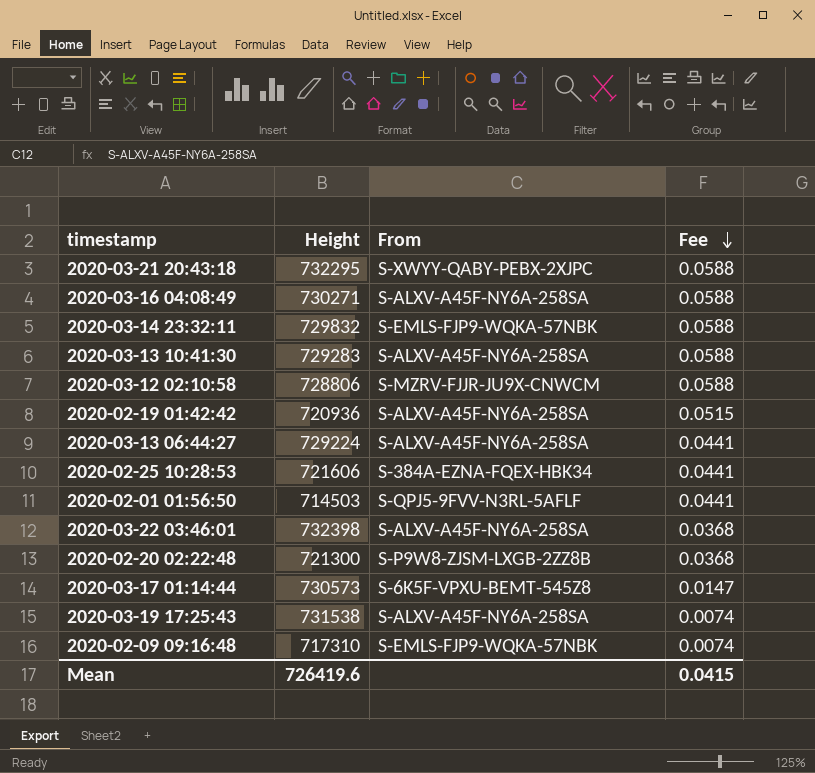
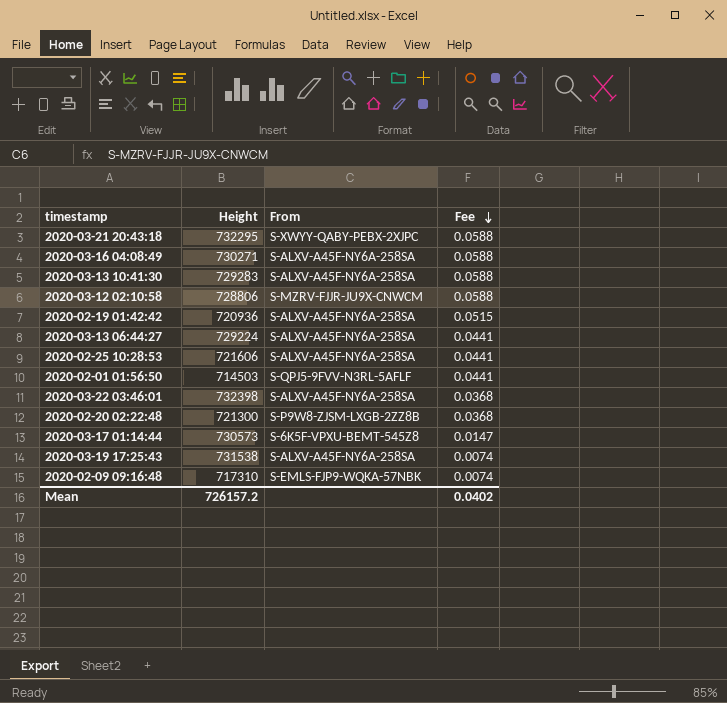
row 2020-03-14 23:32:11: 729832 | S-EMLS-FJP9-WQKA-57NBK | 0.0588 -> none
2020-02-25 10:28:53 | From: S-384A-EZNA-FQEX-HBK34 -> S-ALXV-A45F-NY6A-258SA
Mean | Height: 726419.6 -> 726157.2
Mean | Fee: 0.0415 -> 0.0402

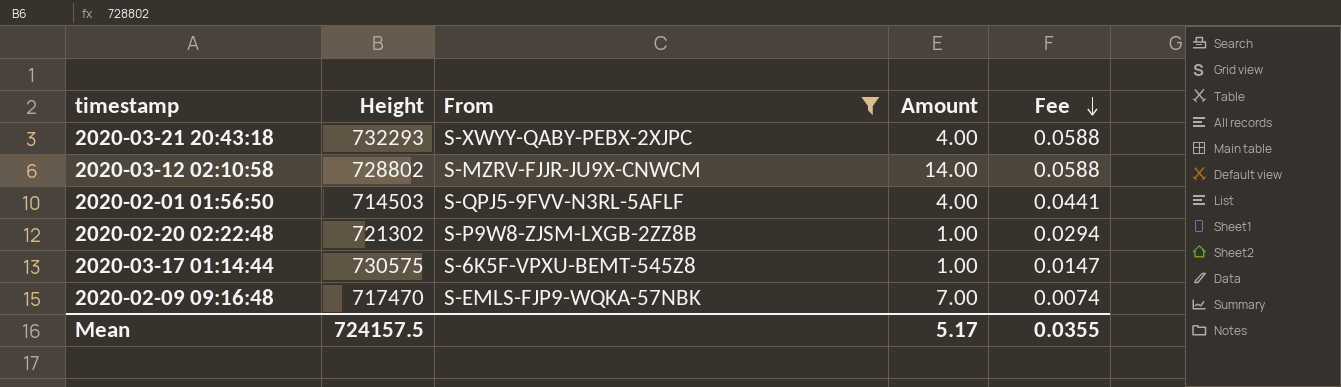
filter: none -> From != S-ALXV-A45F-NY6A-258SA
column Amount | position: none -> 4
2020-03-21 20:43:18 | Height: 732295 -> 732293
2020-03-12 02:10:58 | Height: 728806 -> 728802
2020-02-20 02:22:48 | Height: 721300 -> 721302
2020-02-20 02:22:48 | Fee: 0.0368 -> 0.0294
2020-03-17 01:14:44 | Height: 730573 -> 730575
2020-02-09 09:16:48 | Height: 717310 -> 717470
Mean | Height: 726157.2 -> 724157.5
Mean | Fee: 0.0402 -> 0.0355

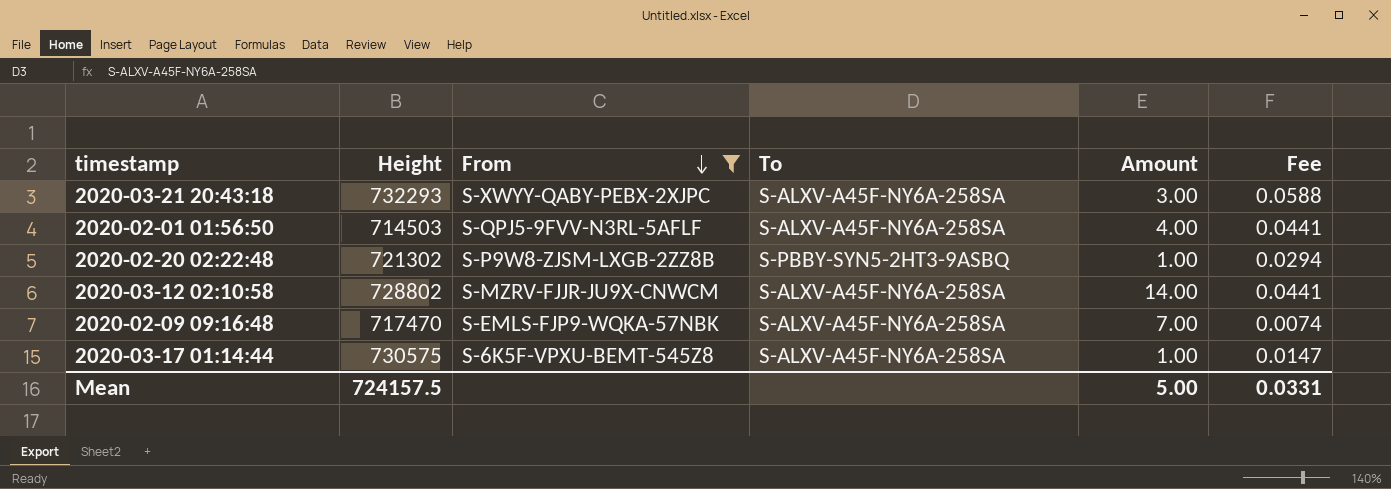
row order: Fee descending -> From descending
column To | position: none -> 4
2020-03-21 20:43:18 | Amount: 4.00 -> 3.00
2020-03-12 02:10:58 | Fee: 0.0588 -> 0.0441
Mean | Amount: 5.17 -> 5.00
Mean | Fee: 0.0355 -> 0.0331

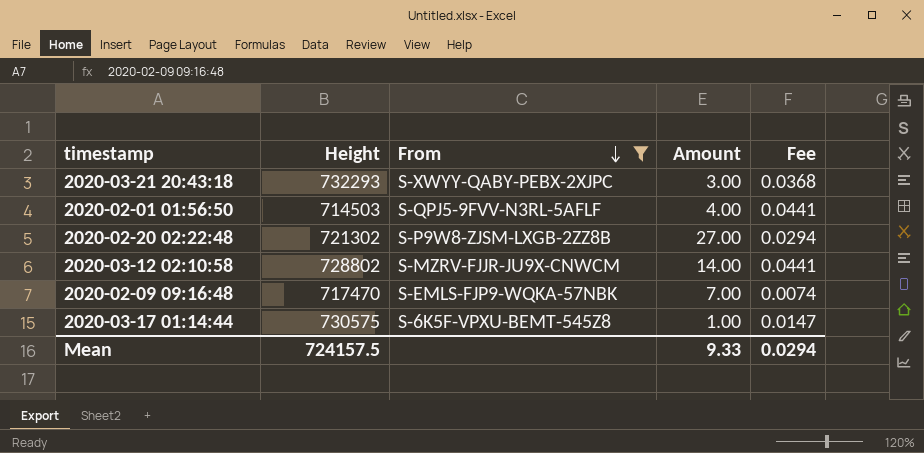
column To | position: 4 -> none
2020-03-21 20:43:18 | Fee: 0.0588 -> 0.0368
2020-02-20 02:22:48 | Amount: 1.00 -> 27.00
Mean | Amount: 5.00 -> 9.33
Mean | Fee: 0.0331 -> 0.0294

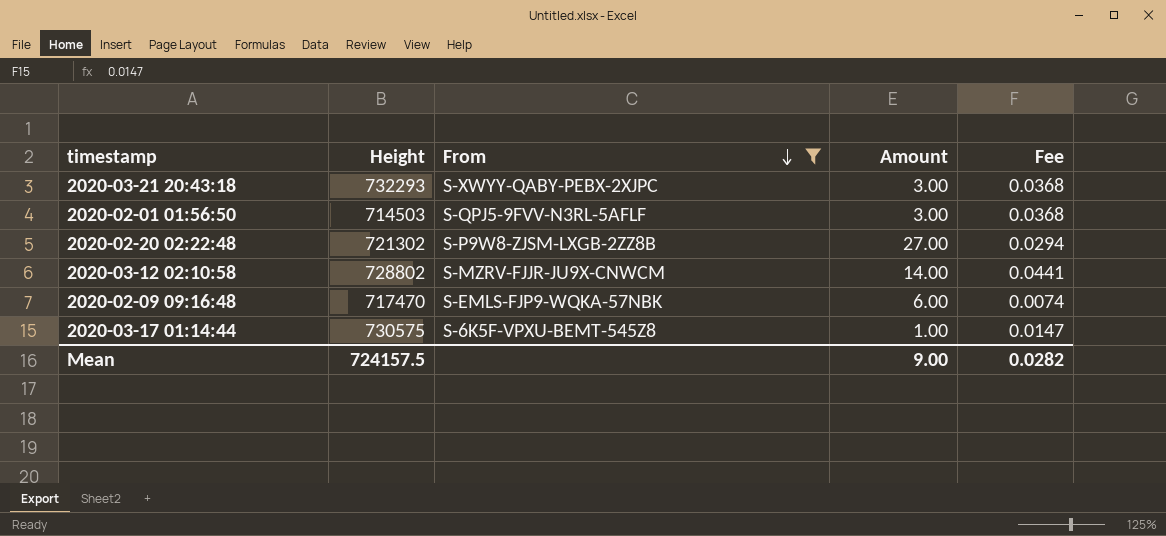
2020-02-01 01:56:50 | Amount: 4.00 -> 3.00
2020-02-01 01:56:50 | Fee: 0.0441 -> 0.0368
2020-02-09 09:16:48 | Amount: 7.00 -> 6.00
Mean | Amount: 9.33 -> 9.00
Mean | Fee: 0.0294 -> 0.0282

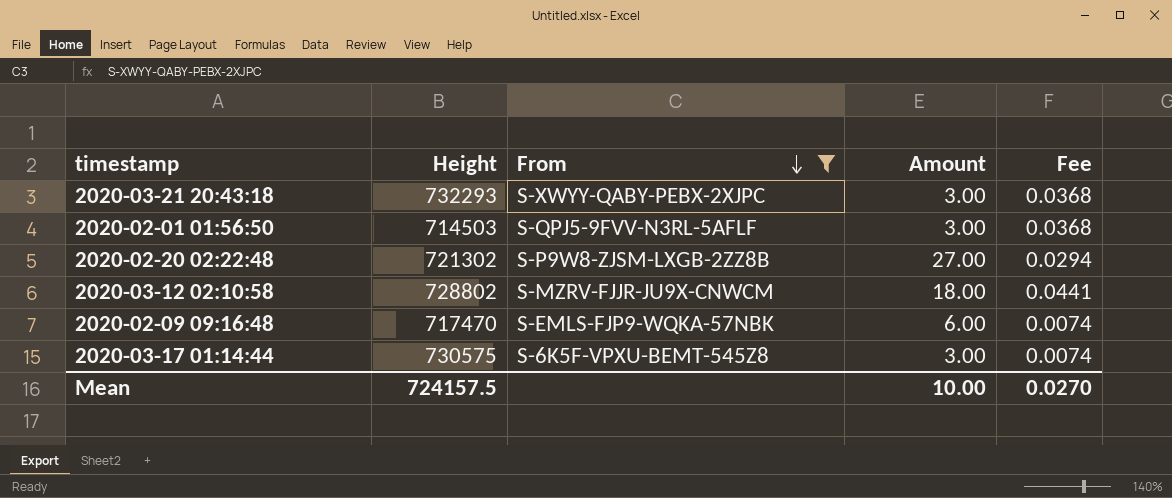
2020-03-12 02:10:58 | Amount: 14.00 -> 18.00
2020-03-17 01:14:44 | Amount: 1.00 -> 3.00
2020-03-17 01:14:44 | Fee: 0.0147 -> 0.0074
Mean | Amount: 9.00 -> 10.00
Mean | Fee: 0.0282 -> 0.0270

